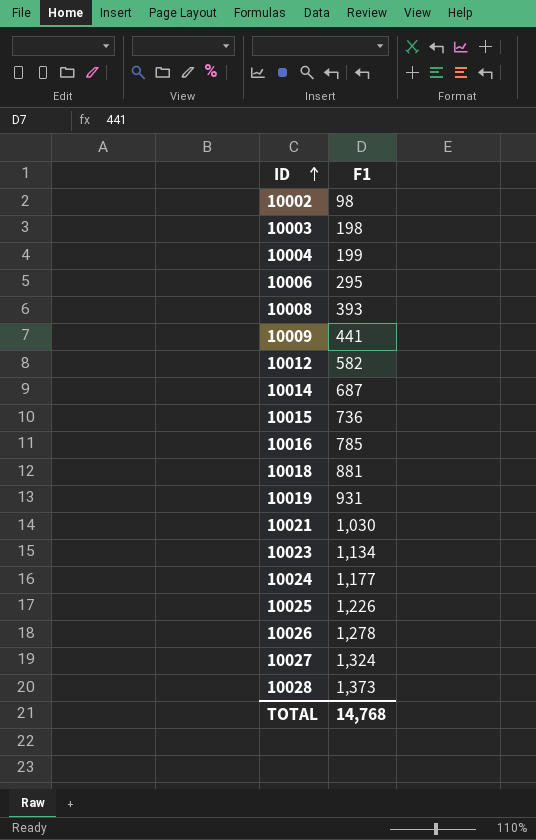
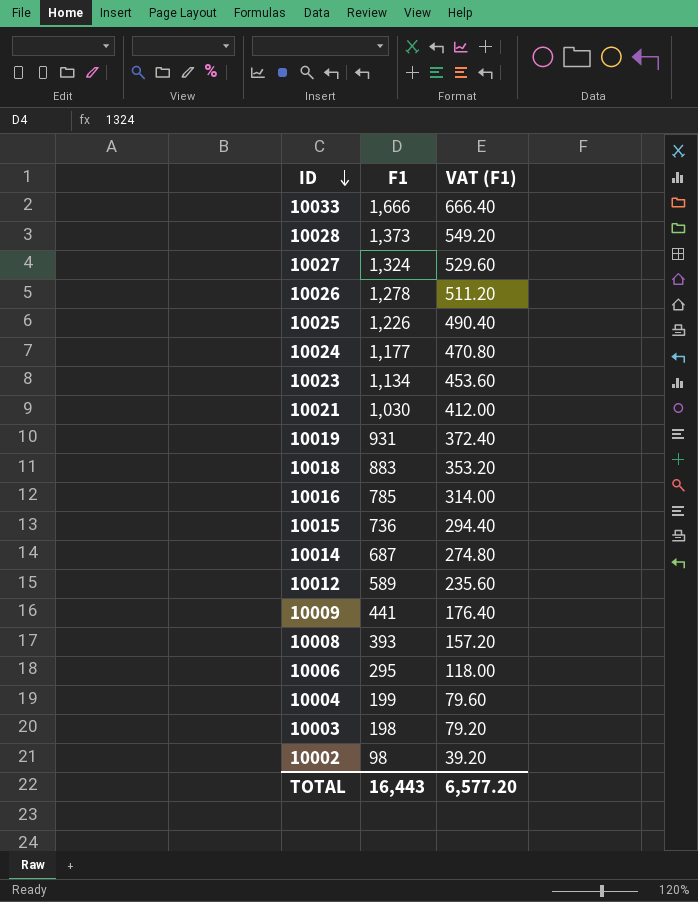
row order: ID ascending -> ID descending
column VAT (F1) | formula: none -> [F1] * 0.4
row 10033: none -> 1,666 | 666.40
10018 | F1: 881 -> 883
10012 | F1: 582 -> 589
TOTAL | F1: 14,768 -> 16,443

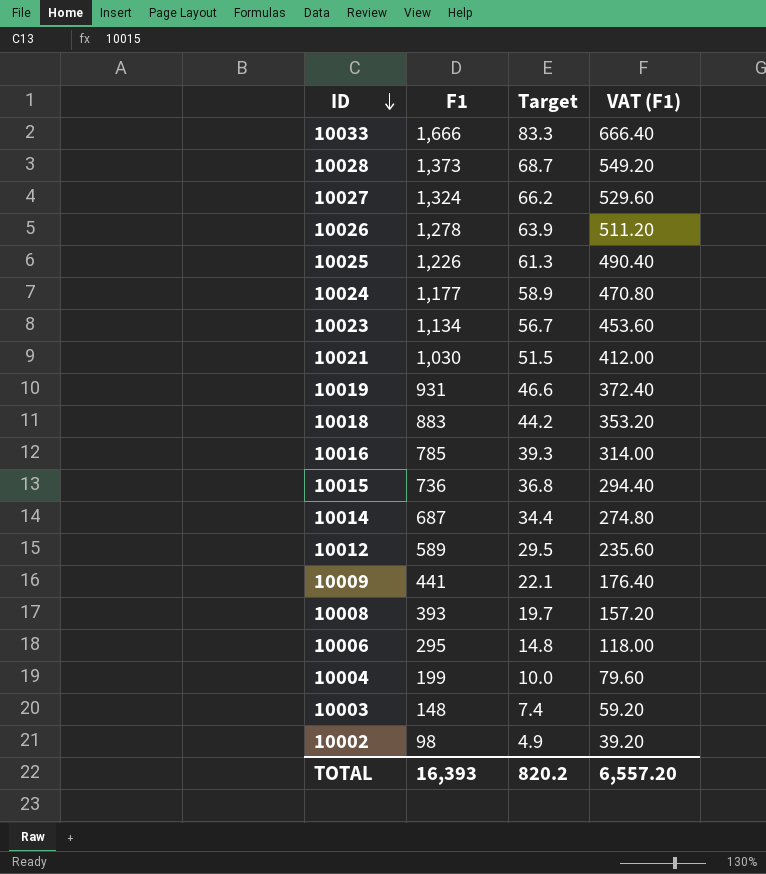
column Target | formula: none -> [F1] * 0.05
10003 | F1: 198 -> 148
10003 | VAT (F1): 79.20 -> 59.20
TOTAL | F1: 16,443 -> 16,393
TOTAL | VAT (F1): 6,577.20 -> 6,557.20

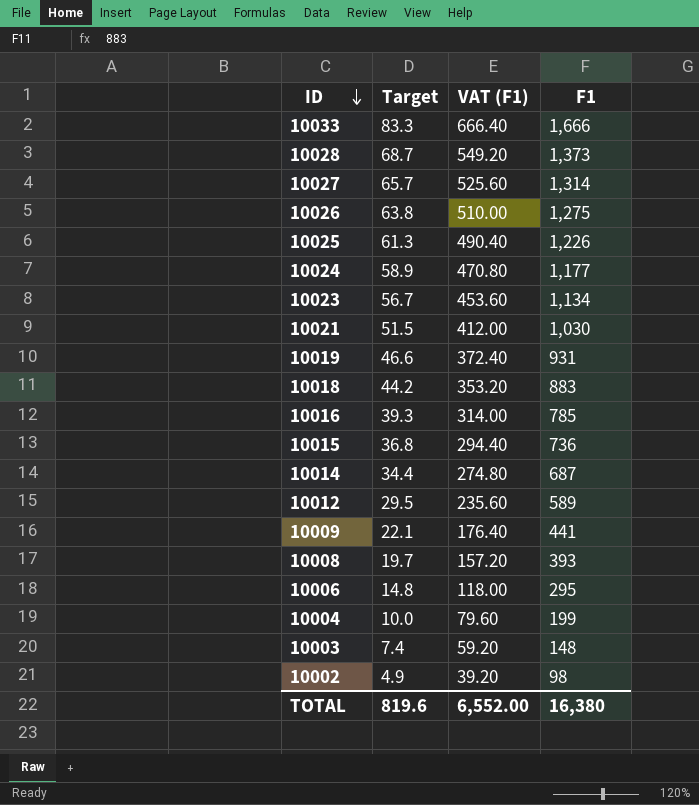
column F1 | position: 2 -> 4
10027 | Target: 66.2 -> 65.7
10027 | VAT (F1): 529.60 -> 525.60
10027 | F1: 1,324 -> 1,314
10026 | Target: 63.9 -> 63.8
10026 | VAT (F1): 511.20 -> 510.00
10026 | F1: 1,278 -> 1,275
TOTAL | Target: 820.2 -> 819.6
TOTAL | VAT (F1): 6,557.20 -> 6,552.00
TOTAL | F1: 16,393 -> 16,380

